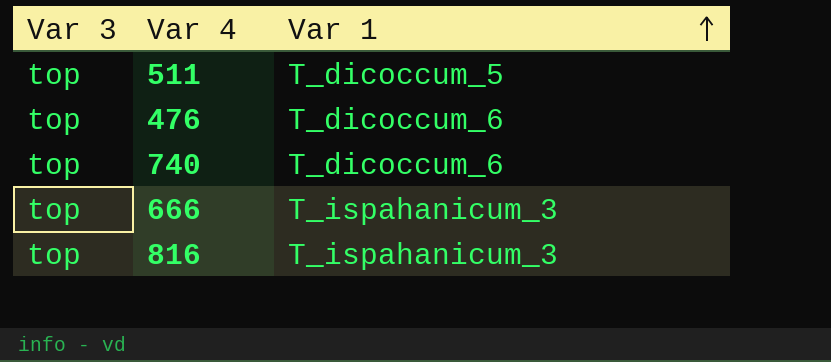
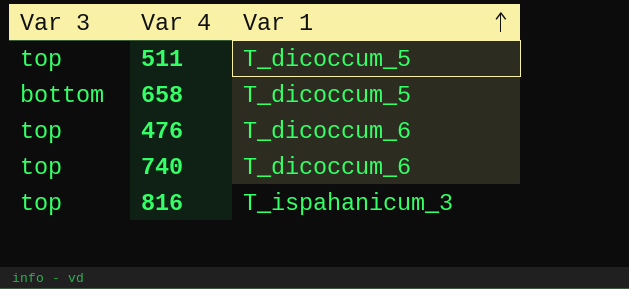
row 666: top | T_ispahanicum_3 -> none
row 658: none -> bottom | T_dicoccum_5

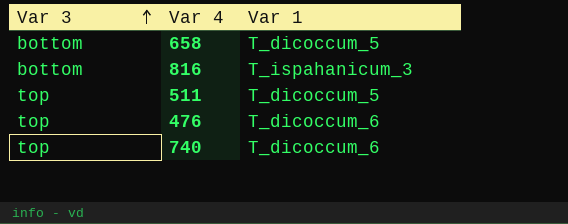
row order: Var 1 ascending -> Var 3 ascending
816 | Var 3: top -> bottom

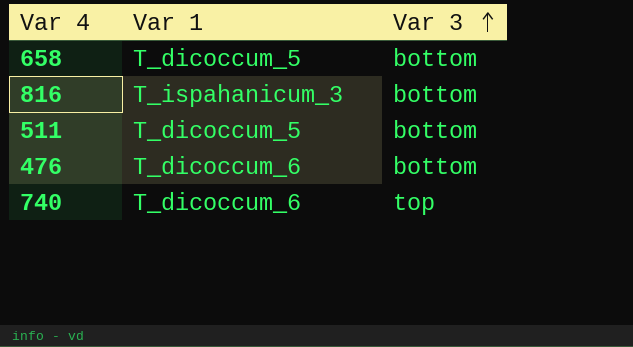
column Var 3 | position: 1 -> 3
511 | Var 3: top -> bottom
476 | Var 3: top -> bottom

